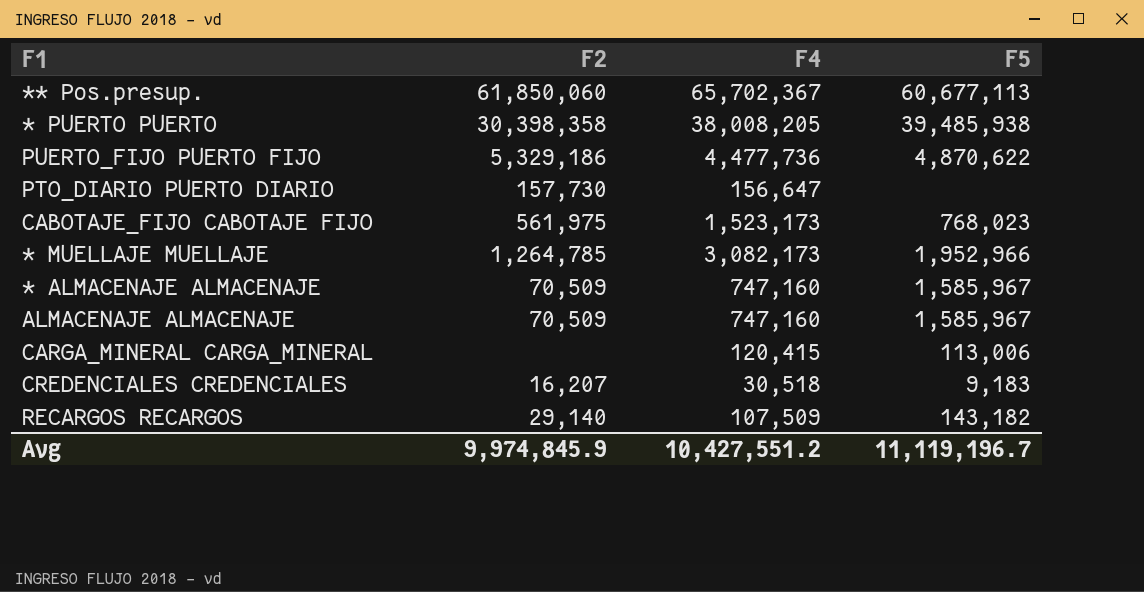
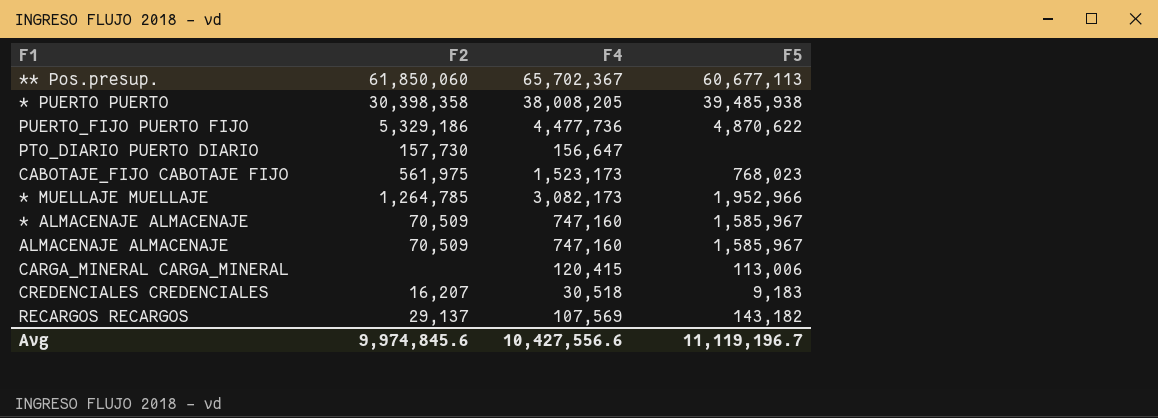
RECARGOS RECARGOS | F2: 29,140 -> 29,137
RECARGOS RECARGOS | F4: 107,509 -> 107,569
Avg | F2: 9,974,845.9 -> 9,974,845.6
Avg | F4: 10,427,551.2 -> 10,427,556.6

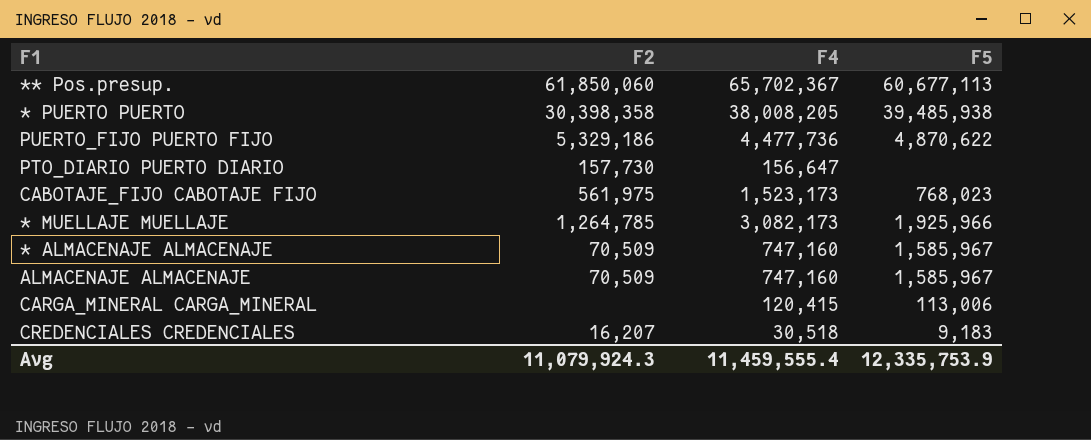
row RECARGOS RECARGOS: 29,137 | 107,569 | 143,182 -> none
* MUELLAJE MUELLAJE | F5: 1,952,966 -> 1,925,966
Avg | F2: 9,974,845.6 -> 11,079,924.3
Avg | F4: 10,427,556.6 -> 11,459,555.4
Avg | F5: 11,119,196.7 -> 12,335,753.9

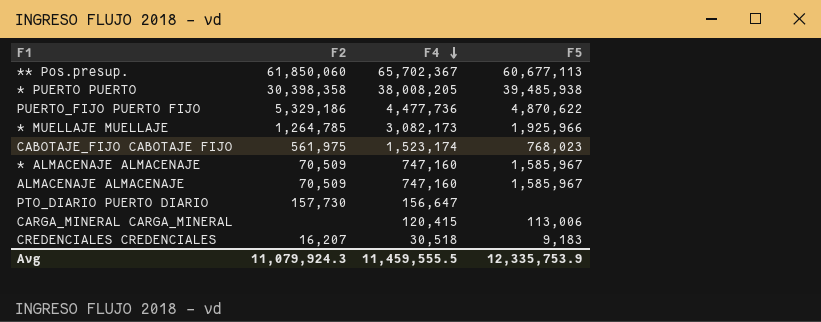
row order: none -> F4 descending
CABOTAJE_FIJO CABOTAJE FIJO | F4: 1,523,173 -> 1,523,174
Avg | F4: 11,459,555.4 -> 11,459,555.5

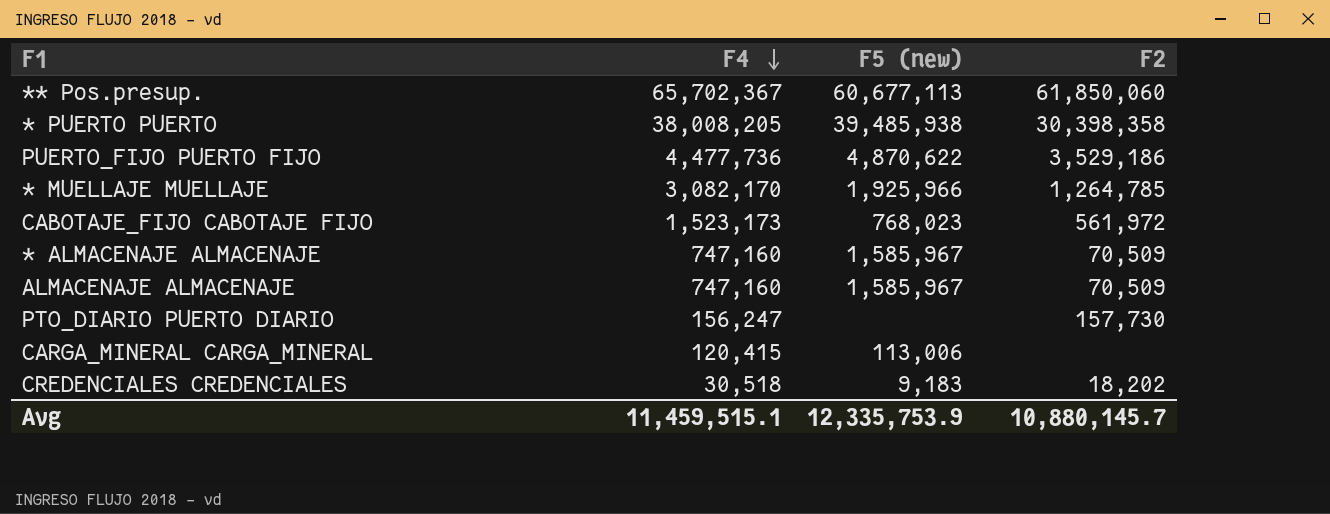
column name: F5 -> F5 (new)
column F2 | position: 2 -> 4
PUERTO_FIJO PUERTO FIJO | F2: 5,329,186 -> 3,529,186
* MUELLAJE MUELLAJE | F4: 3,082,173 -> 3,082,170
CABOTAJE_FIJO CABOTAJE FIJO | F4: 1,523,174 -> 1,523,173
CABOTAJE_FIJO CABOTAJE FIJO | F2: 561,975 -> 561,972
PTO_DIARIO PUERTO DIARIO | F4: 156,647 -> 156,247
CREDENCIALES CREDENCIALES | F2: 16,207 -> 18,202
Avg | F4: 11,459,555.5 -> 11,459,515.1
Avg | F2: 11,079,924.3 -> 10,880,145.7

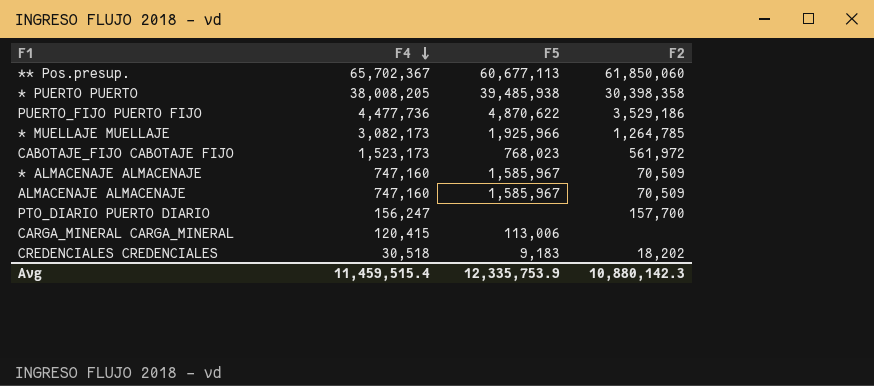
column name: F5 (new) -> F5
* MUELLAJE MUELLAJE | F4: 3,082,170 -> 3,082,173
PTO_DIARIO PUERTO DIARIO | F2: 157,730 -> 157,700
Avg | F4: 11,459,515.1 -> 11,459,515.4
Avg | F2: 10,880,145.7 -> 10,880,142.3

